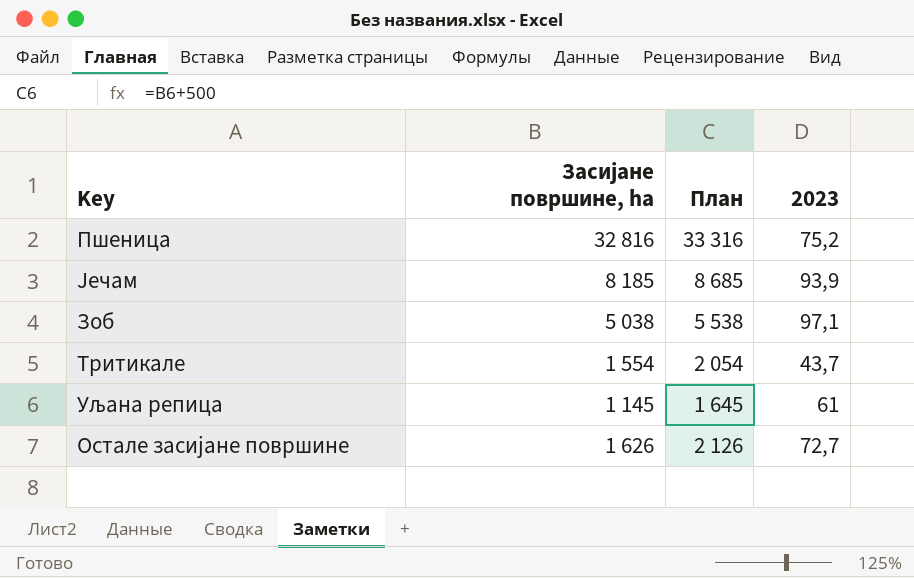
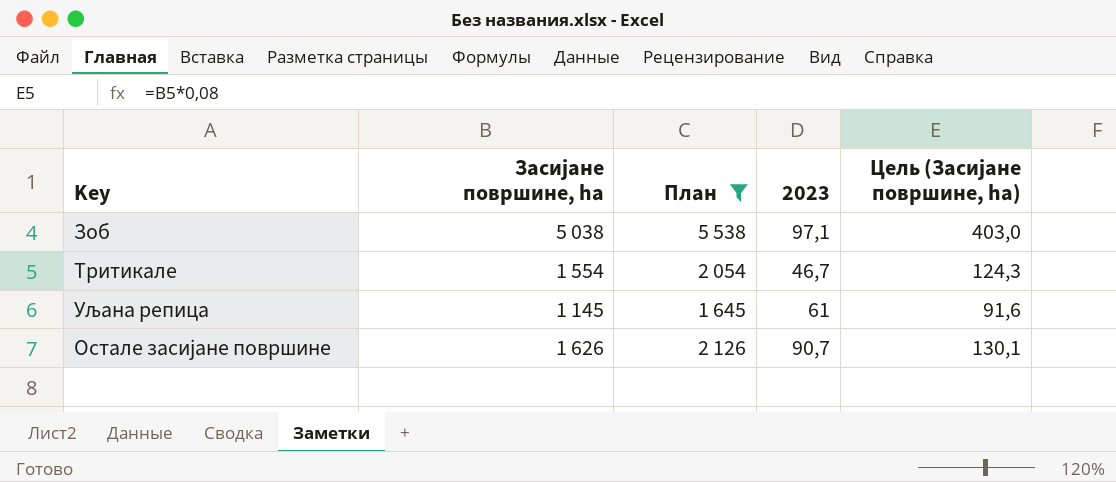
filter: none -> План <= 5 538
column Цель (Засијане површине, ha) | formula: none -> [Засијане површине, ha] * 0,08
Тритикале | 2023: 43,7 -> 46,7
Остале засијане површине | 2023: 72,7 -> 90,7

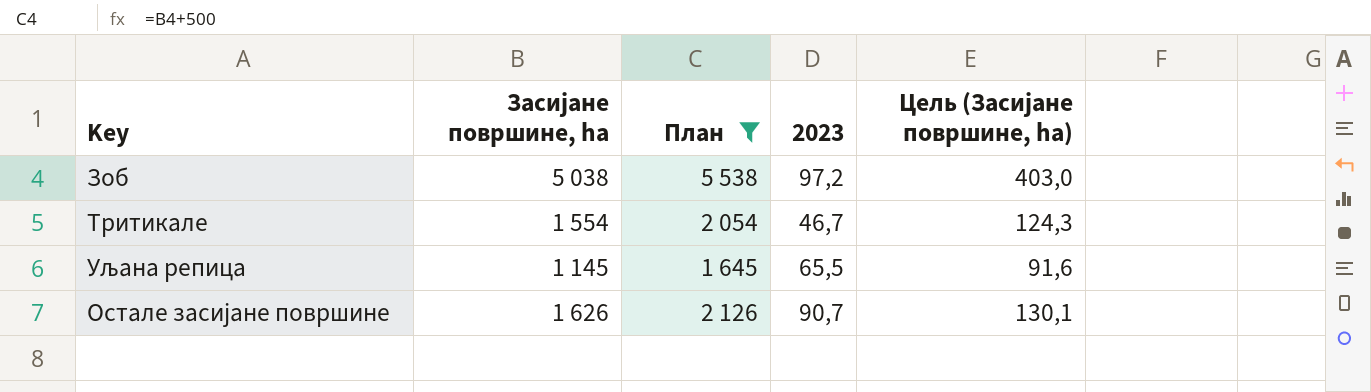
Зоб | 2023: 97,1 -> 97,2
Уљана репица | 2023: 61 -> 65,5

